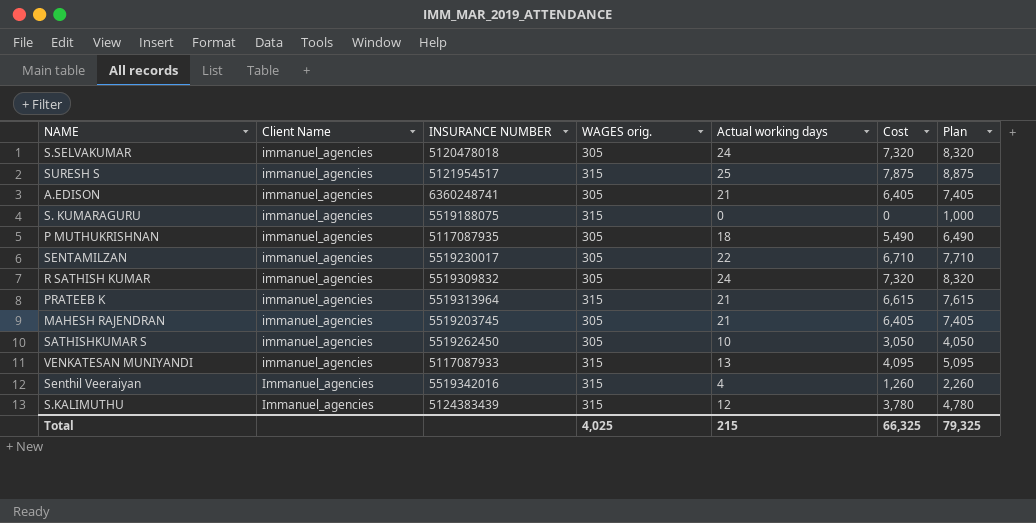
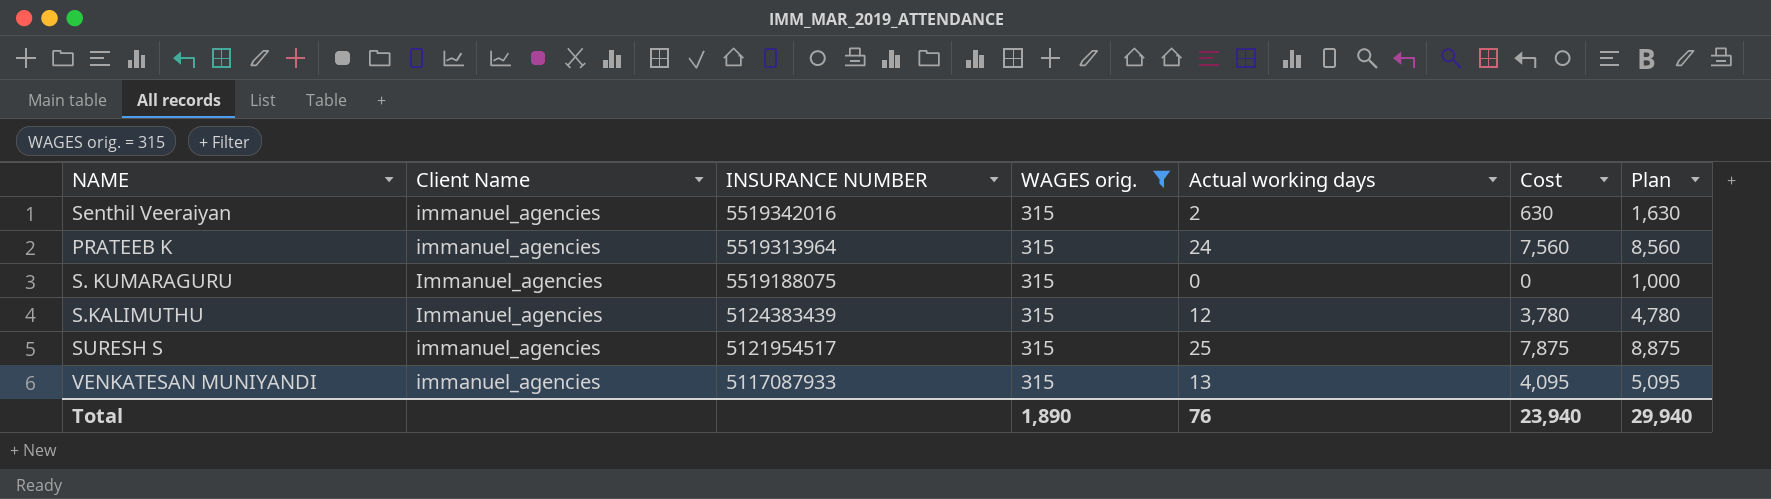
filter: none -> WAGES orig. = 315
row order: none -> INSURANCE NUMBER descending
Senthil Veeraiyan | Client Name: Immanuel_agencies -> immanuel_agencies
Senthil Veeraiyan | Actual working days: 4 -> 2
Senthil Veeraiyan | Cost: 1,260 -> 630
Senthil Veeraiyan | Plan: 2,260 -> 1,630
PRATEEB K | Actual working days: 21 -> 24
PRATEEB K | Cost: 6,615 -> 7,560
PRATEEB K | Plan: 7,615 -> 8,560
S. KUMARAGURU | Client Name: immanuel_agencies -> Immanuel_agencies
Total | WAGES orig.: 4,025 -> 1,890
Total | Actual working days: 215 -> 76
Total | Cost: 66,325 -> 23,940
Total | Plan: 79,325 -> 29,940

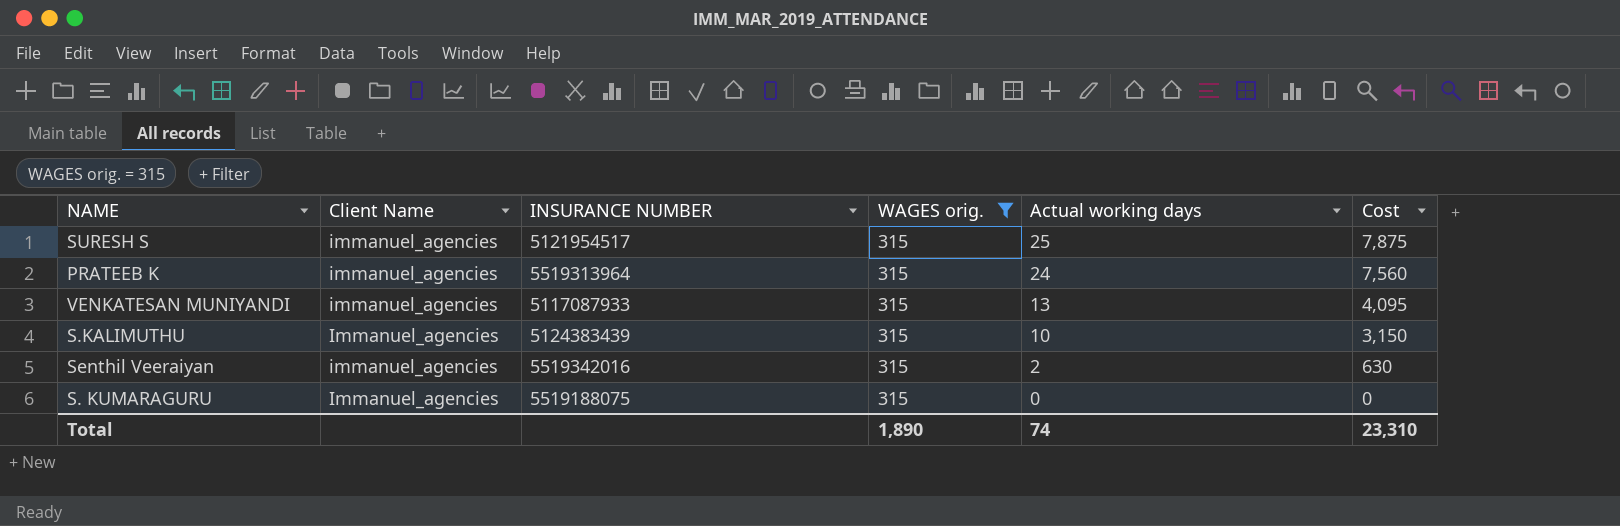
row order: INSURANCE NUMBER descending -> Actual working days descending
column Plan | formula: [Cost] + 1000 -> none
S.KALIMUTHU | Actual working days: 12 -> 10
S.KALIMUTHU | Cost: 3,780 -> 3,150
Total | Actual working days: 76 -> 74
Total | Cost: 23,940 -> 23,310

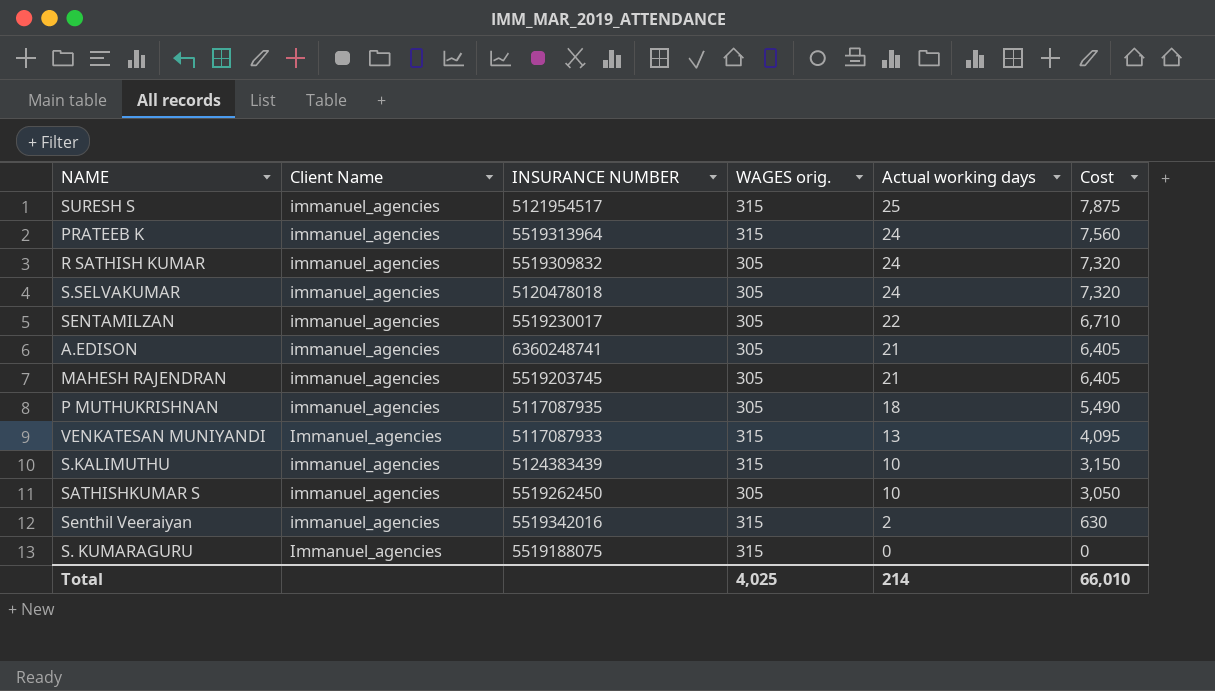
filter: WAGES orig. = 315 -> none
VENKATESAN MUNIYANDI | Client Name: immanuel_agencies -> Immanuel_agencies
S.KALIMUTHU | Client Name: Immanuel_agencies -> immanuel_agencies
Total | WAGES orig.: 1,890 -> 4,025
Total | Actual working days: 74 -> 214
Total | Cost: 23,310 -> 66,010

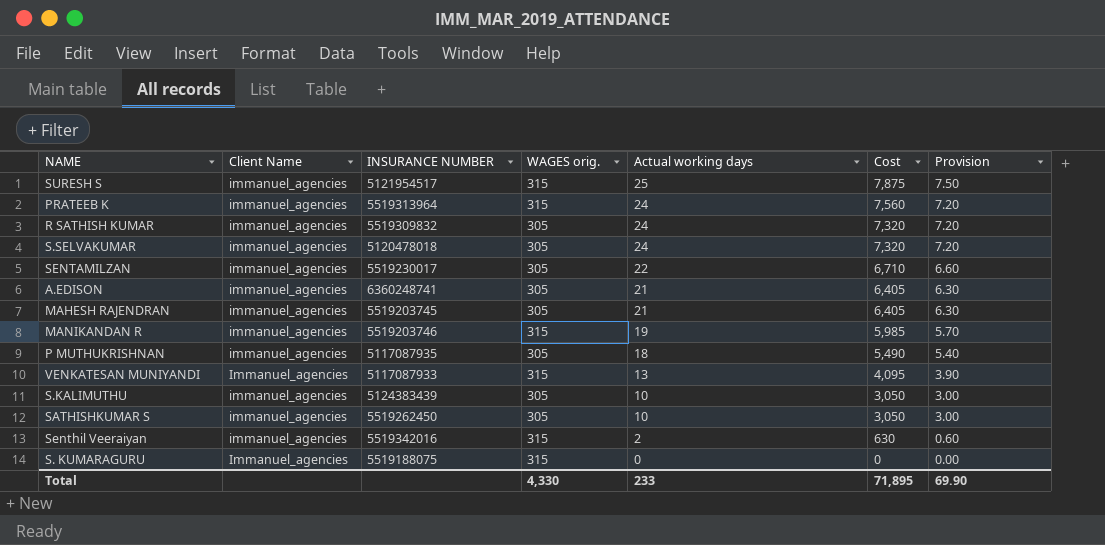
column Provision | formula: none -> [Actual working days] * 0.3
row MANIKANDAN R: none -> immanuel_agencies | 5519203746 | 315 | 19 | 5,985 | 5.70
S.KALIMUTHU | WAGES orig.: 315 -> 305
S.KALIMUTHU | Cost: 3,150 -> 3,050
Total | WAGES orig.: 4,025 -> 4,330
Total | Actual working days: 214 -> 233
Total | Cost: 66,010 -> 71,895

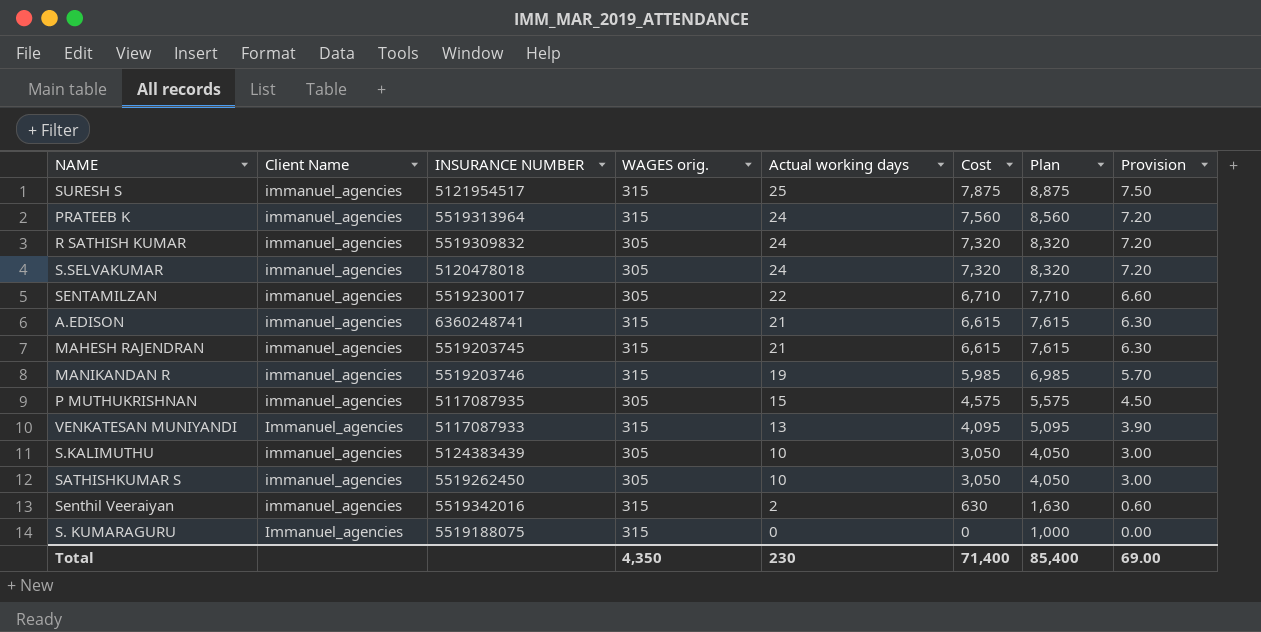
column Plan | formula: none -> [Cost] + 1000
A.EDISON | WAGES orig.: 305 -> 315
A.EDISON | Cost: 6,405 -> 6,615
MAHESH RAJENDRAN | WAGES orig.: 305 -> 315
MAHESH RAJENDRAN | Cost: 6,405 -> 6,615
P MUTHUKRISHNAN | Actual working days: 18 -> 15
P MUTHUKRISHNAN | Cost: 5,490 -> 4,575
P MUTHUKRISHNAN | Provision: 5.40 -> 4.50
Total | WAGES orig.: 4,330 -> 4,350
Total | Actual working days: 233 -> 230
Total | Cost: 71,895 -> 71,400
Total | Provision: 69.90 -> 69.00

